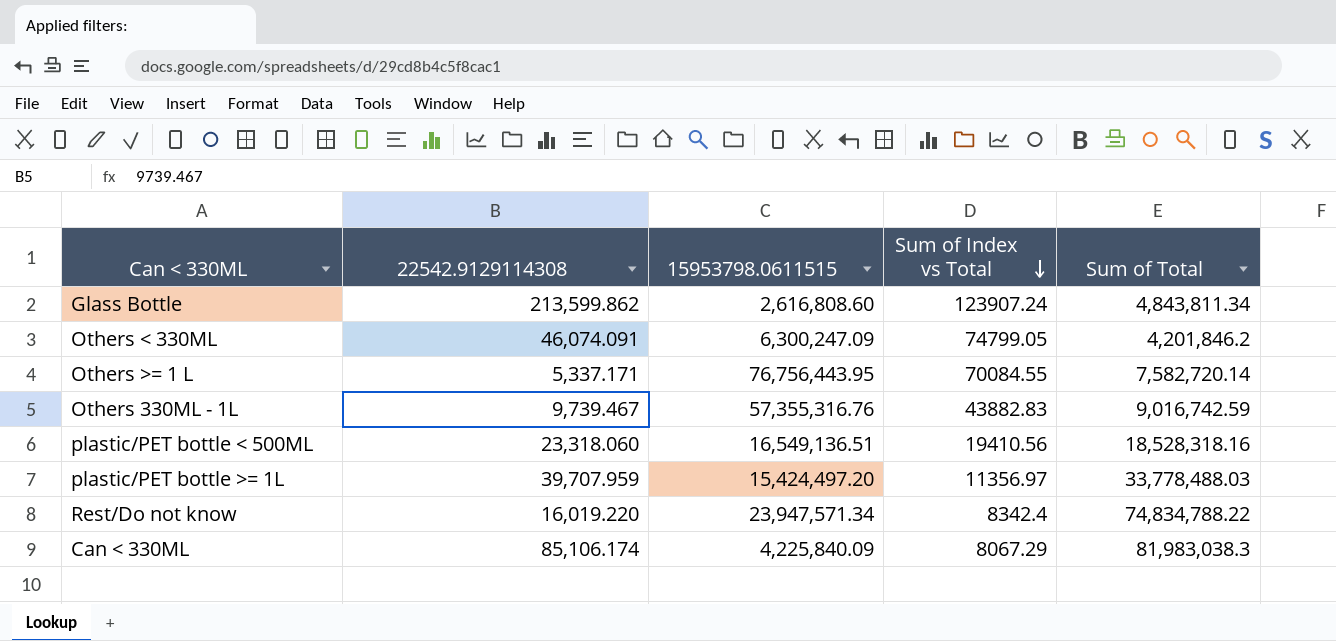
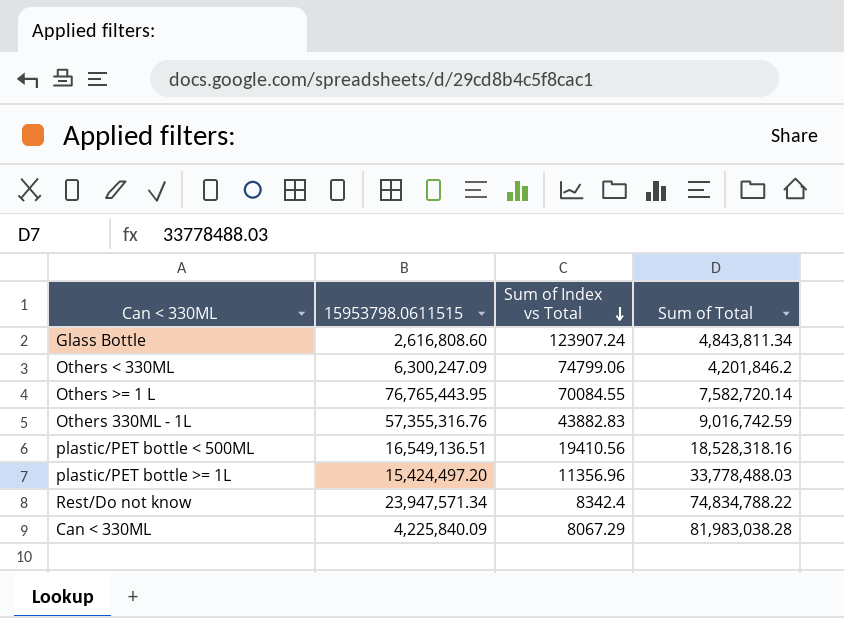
column 22542.9129114308 | position: 2 -> none
Others < 330ML | Sum of Index vs Total: 74799.05 -> 74799.06
Others >= 1 L | 15953798.0611515: 76,756,443.95 -> 76,765,443.95
plastic/PET bottle >= 1L | Sum of Index vs Total: 11356.97 -> 11356.96
Can < 330ML | Sum of Total: 81,983,038.3 -> 81,983,038.28

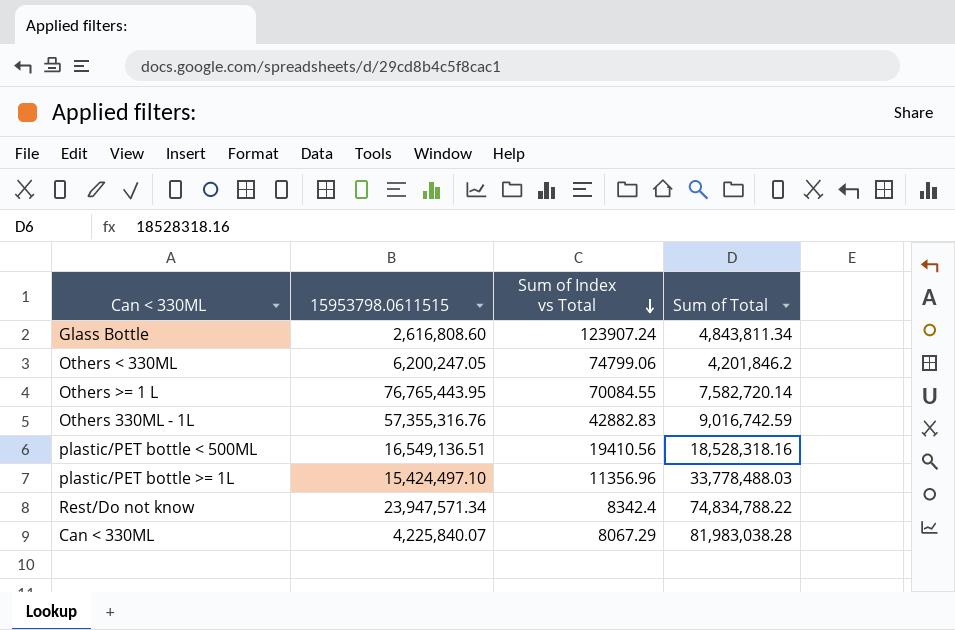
Others < 330ML | 15953798.0611515: 6,300,247.09 -> 6,200,247.05
Others 330ML - 1L | Sum of Index vs Total: 43882.83 -> 42882.83
plastic/PET bottle >= 1L | 15953798.0611515: 15,424,497.20 -> 15,424,497.10
Can < 330ML | 15953798.0611515: 4,225,840.09 -> 4,225,840.07

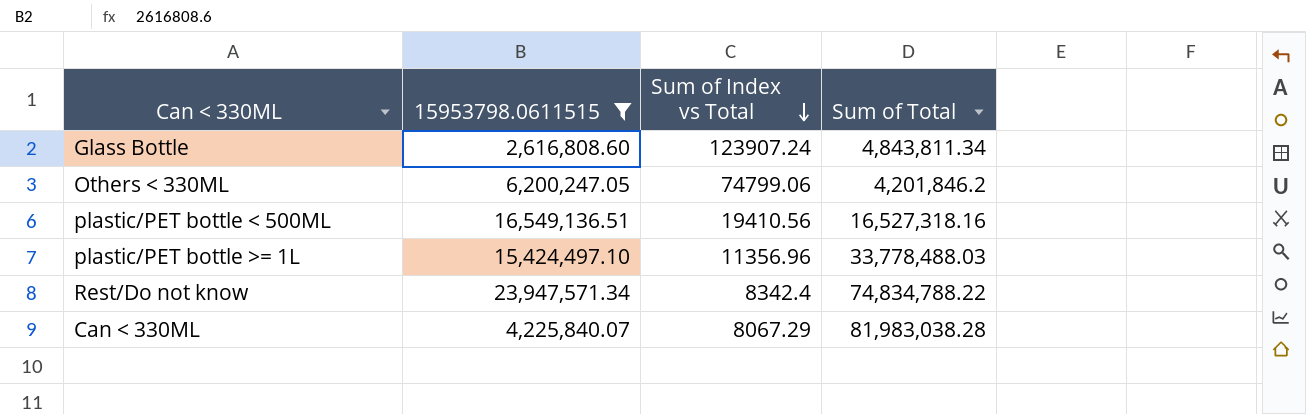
filter: none -> 15953798.0611515 <= 23,947,571.34
plastic/PET bottle < 500ML | Sum of Total: 18,528,318.16 -> 16,527,318.16

